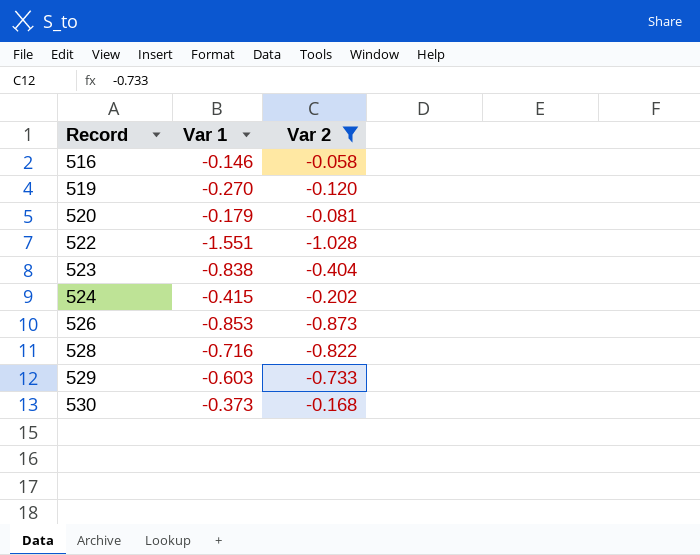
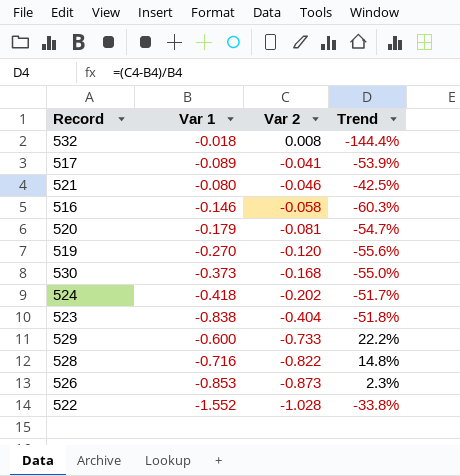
filter: Var 2 <= -0.058 -> none
row order: Record ascending -> Var 2 descending
column Trend | formula: none -> ([Var 2] - [Var 1]) / [Var 1]
524 | Var 1: -0.415 -> -0.418
529 | Var 1: -0.603 -> -0.600
522 | Var 1: -1.551 -> -1.552

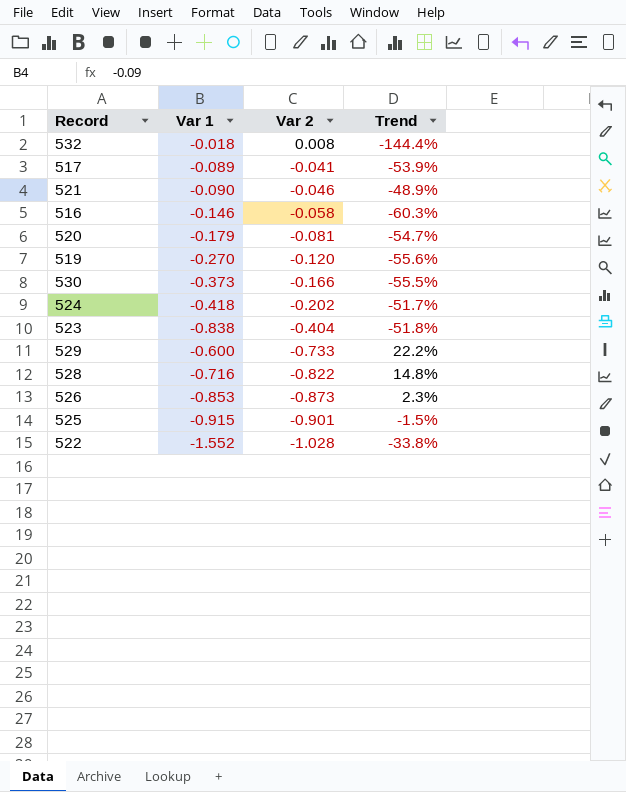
521 | Var 1: -0.080 -> -0.090
521 | Trend: -42.5% -> -48.9%
530 | Var 2: -0.168 -> -0.166
530 | Trend: -55.0% -> -55.5%
row 525: none -> -0.915 | -0.901 | -1.5%

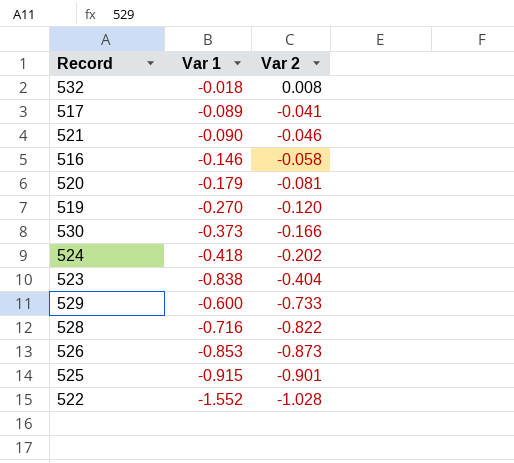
column Trend | formula: ([Var 2] - [Var 1]) / [Var 1] -> none

